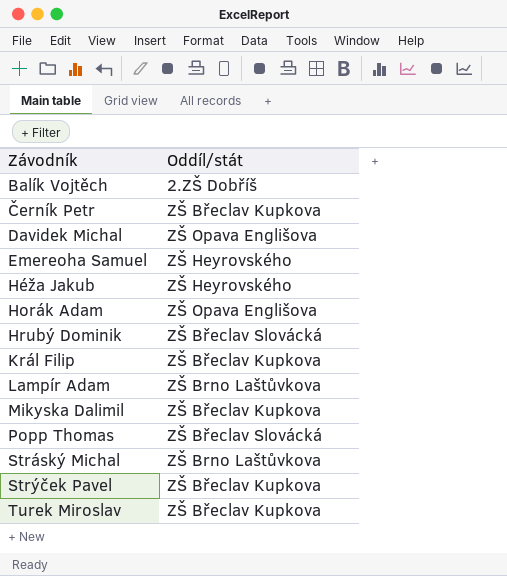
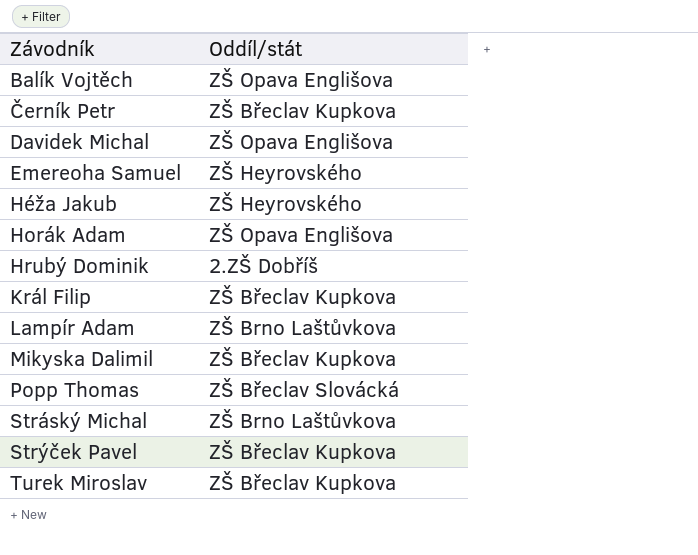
Balík Vojtěch | Oddíl/stát: 2.ZŠ Dobříš -> ZŠ Opava Englišova
Hrubý Dominik | Oddíl/stát: ZŠ Břeclav Slovácká -> 2.ZŠ Dobříš

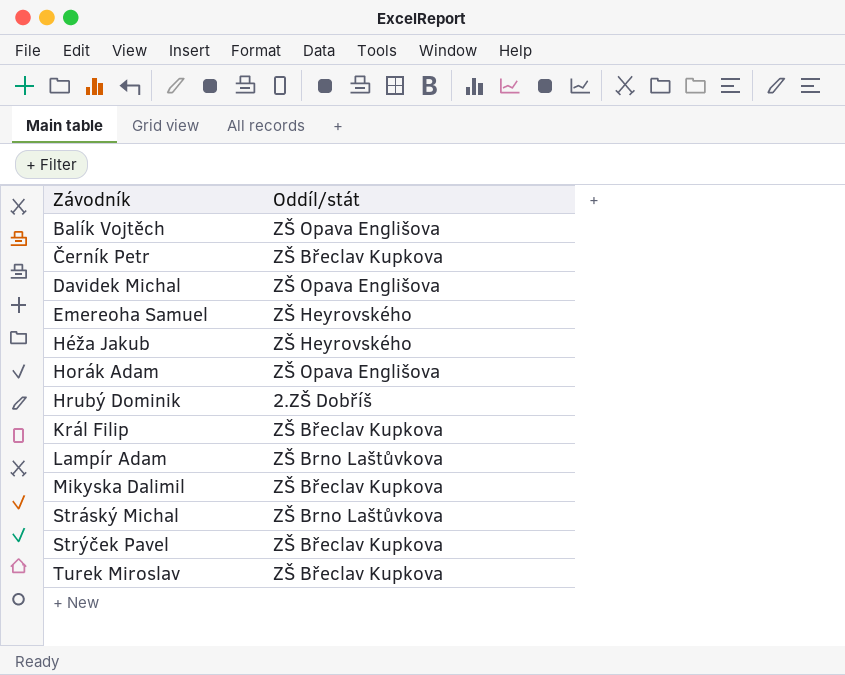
row Popp Thomas: ZŠ Břeclav Slovácká -> none

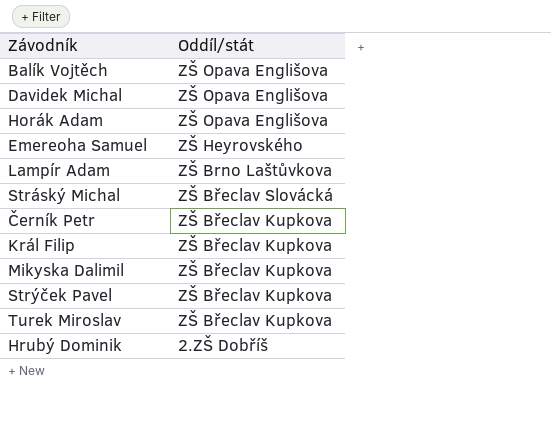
row order: Závodník ascending -> Oddíl/stát descending
row Héža Jakub: ZŠ Heyrovského -> none
Stráský Michal | Oddíl/stát: ZŠ Brno Laštůvkova -> ZŠ Břeclav Slovácká

